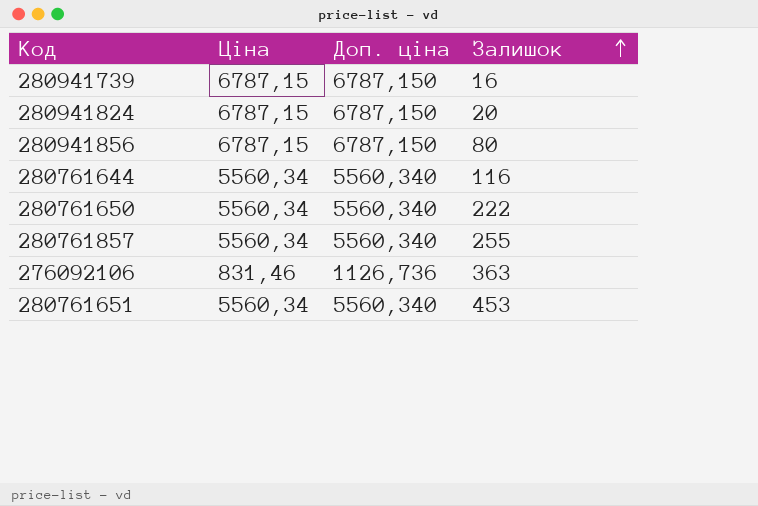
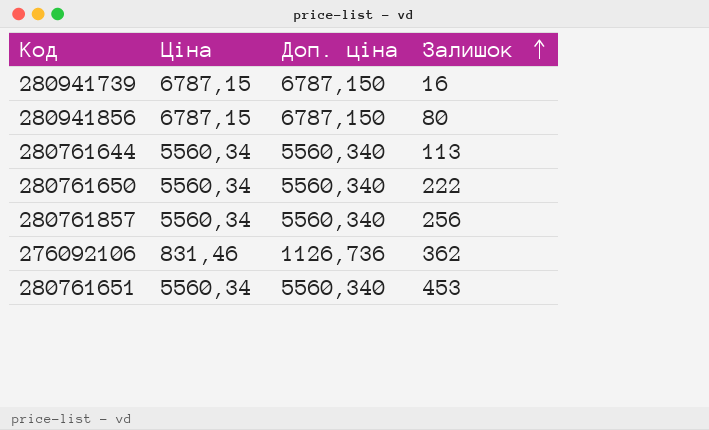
row 280941824: 6787,15 | 6787,150 | 20 -> none
280761644 | Залишок: 116 -> 113
280761857 | Залишок: 255 -> 256
276092106 | Залишок: 363 -> 362

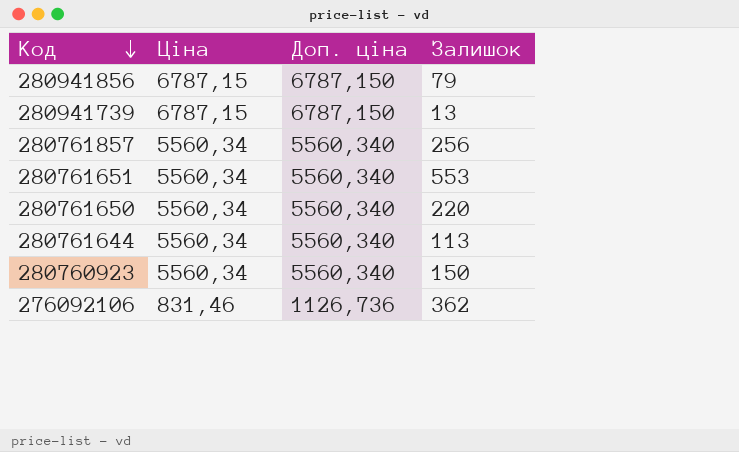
row order: Залишок ascending -> Код descending
280941856 | Залишок: 80 -> 79
280941739 | Залишок: 16 -> 13
280761651 | Залишок: 453 -> 553
280761650 | Залишок: 222 -> 220
row 280760923: none -> 5560,34 | 5560,340 | 150

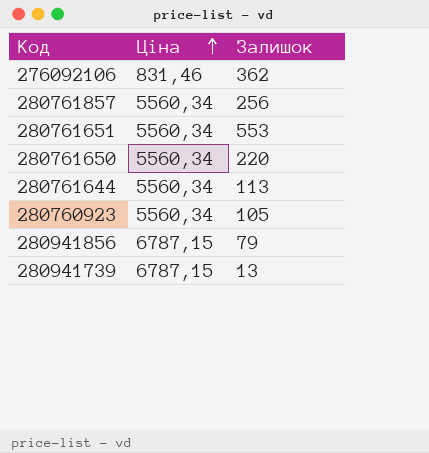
row order: Код descending -> Ціна ascending
column Доп. ціна | position: 3 -> none
280760923 | Залишок: 150 -> 105

